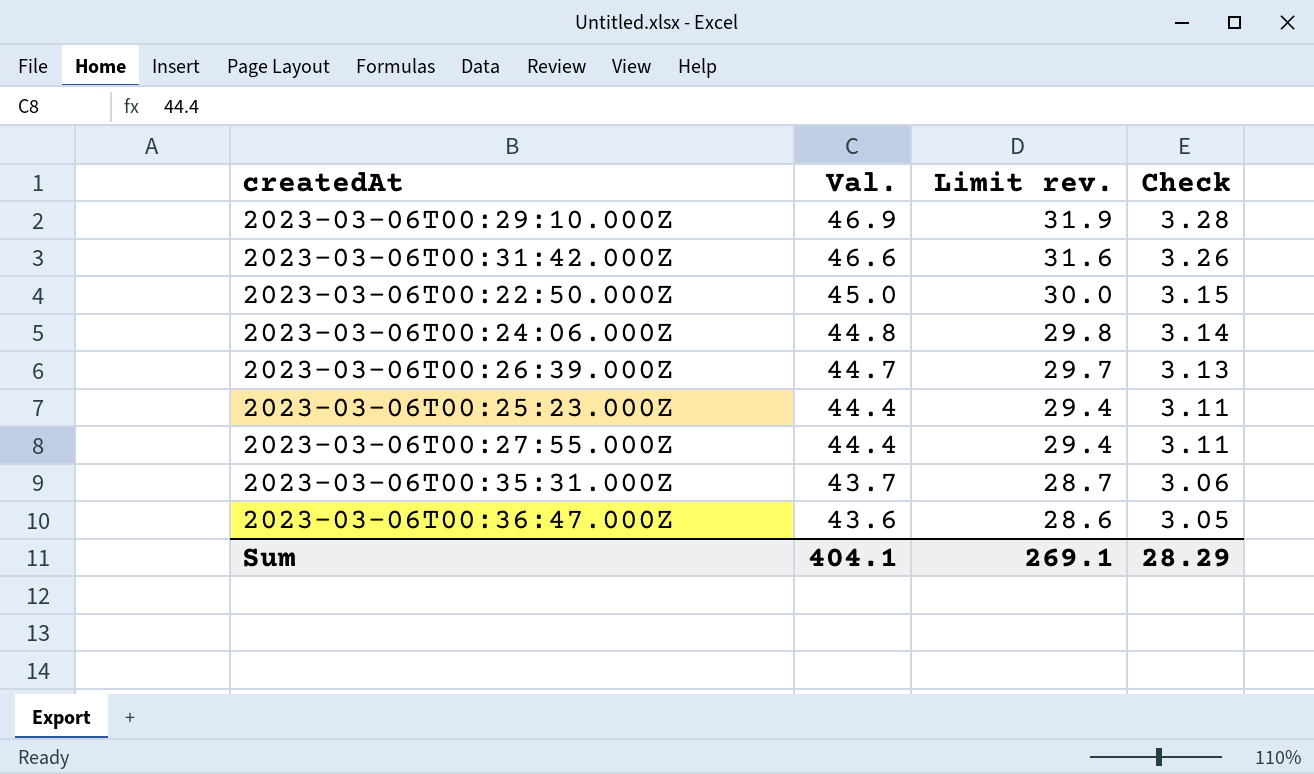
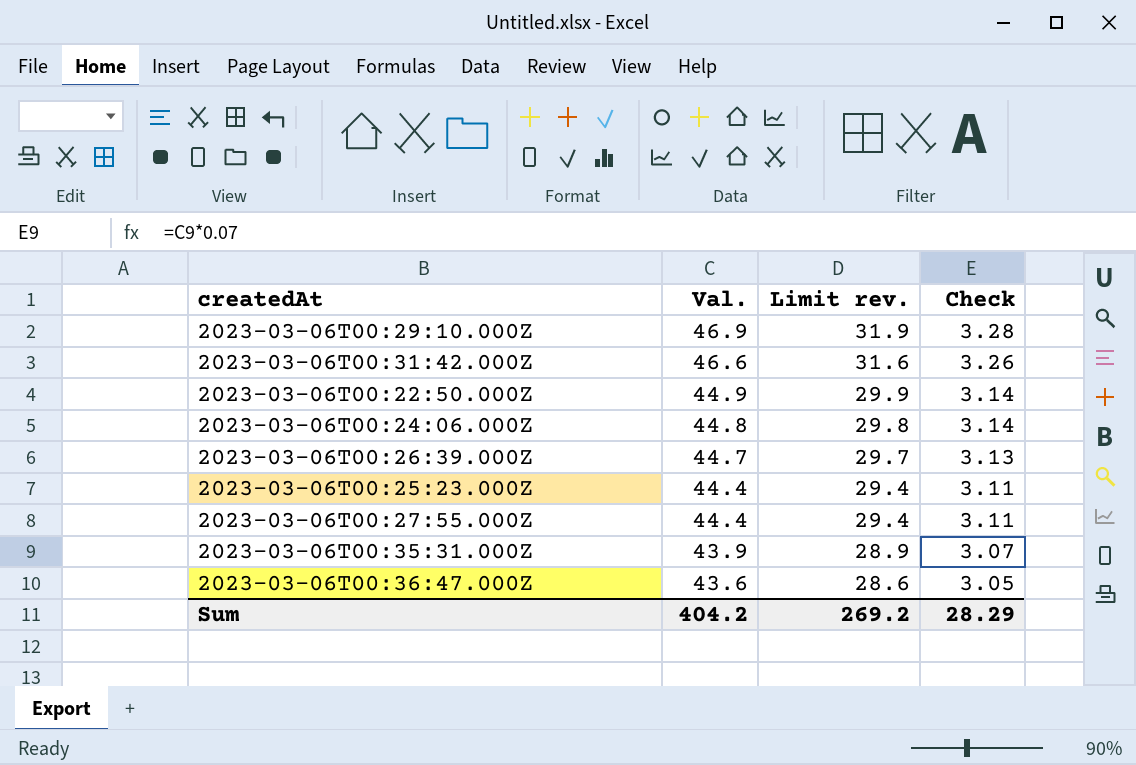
2023-03-06T00:22:50.000Z | Val.: 45.0 -> 44.9
2023-03-06T00:22:50.000Z | Limit rev.: 30.0 -> 29.9
2023-03-06T00:22:50.000Z | Check: 3.15 -> 3.14
2023-03-06T00:35:31.000Z | Val.: 43.7 -> 43.9
2023-03-06T00:35:31.000Z | Limit rev.: 28.7 -> 28.9
2023-03-06T00:35:31.000Z | Check: 3.06 -> 3.07
Sum | Val.: 404.1 -> 404.2
Sum | Limit rev.: 269.1 -> 269.2

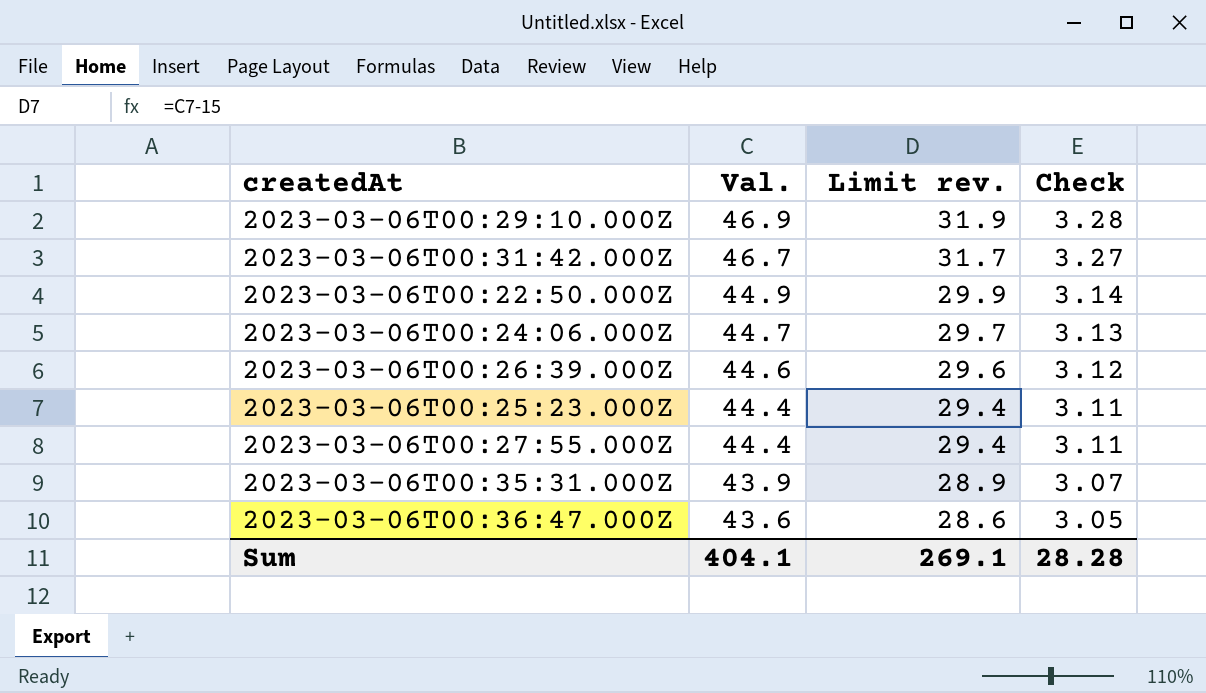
2023-03-06T00:31:42.000Z | Val.: 46.6 -> 46.7
2023-03-06T00:31:42.000Z | Limit rev.: 31.6 -> 31.7
2023-03-06T00:31:42.000Z | Check: 3.26 -> 3.27
2023-03-06T00:24:06.000Z | Val.: 44.8 -> 44.7
2023-03-06T00:24:06.000Z | Limit rev.: 29.8 -> 29.7
2023-03-06T00:24:06.000Z | Check: 3.14 -> 3.13
2023-03-06T00:26:39.000Z | Val.: 44.7 -> 44.6
2023-03-06T00:26:39.000Z | Limit rev.: 29.7 -> 29.6
2023-03-06T00:26:39.000Z | Check: 3.13 -> 3.12
Sum | Val.: 404.2 -> 404.1
Sum | Limit rev.: 269.2 -> 269.1
Sum | Check: 28.29 -> 28.28

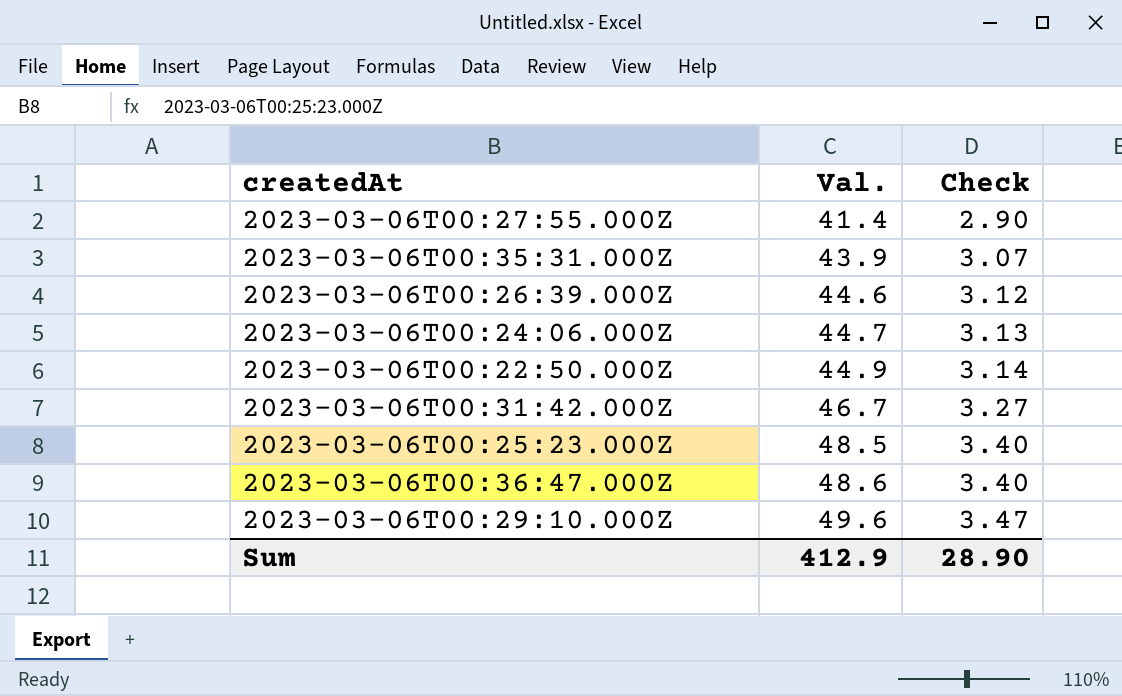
row order: Val. descending -> Val. ascending
column Limit rev. | formula: [Val.] - 15 -> none
2023-03-06T00:27:55.000Z | Val.: 44.4 -> 41.4
2023-03-06T00:27:55.000Z | Check: 3.11 -> 2.90
2023-03-06T00:25:23.000Z | Val.: 44.4 -> 48.5
2023-03-06T00:25:23.000Z | Check: 3.11 -> 3.40
2023-03-06T00:36:47.000Z | Val.: 43.6 -> 48.6
2023-03-06T00:36:47.000Z | Check: 3.05 -> 3.40
2023-03-06T00:29:10.000Z | Val.: 46.9 -> 49.6
2023-03-06T00:29:10.000Z | Check: 3.28 -> 3.47
Sum | Val.: 404.1 -> 412.9
Sum | Check: 28.28 -> 28.90

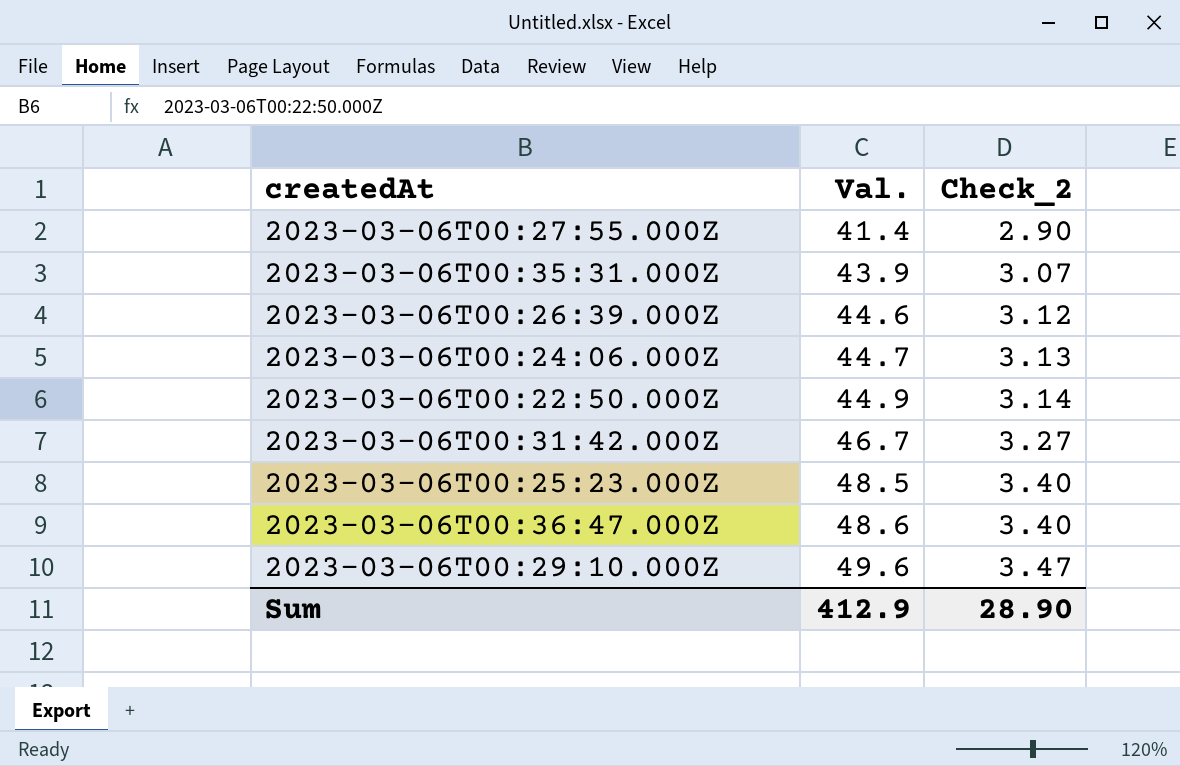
column name: Check -> Check_2

